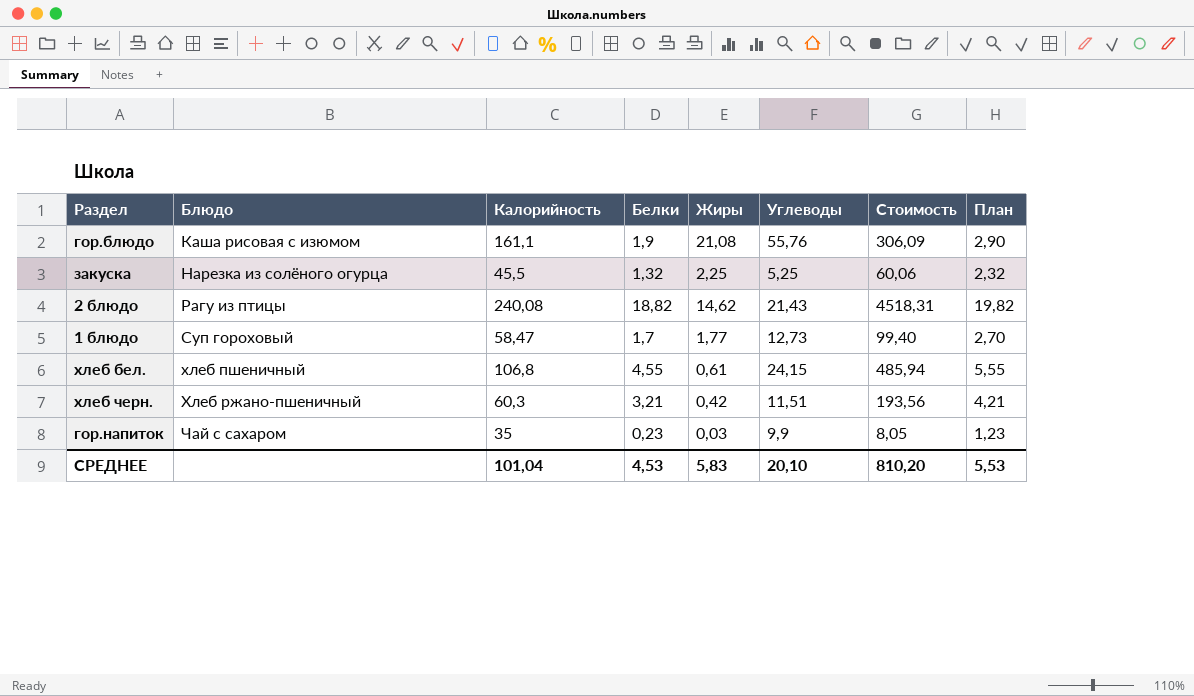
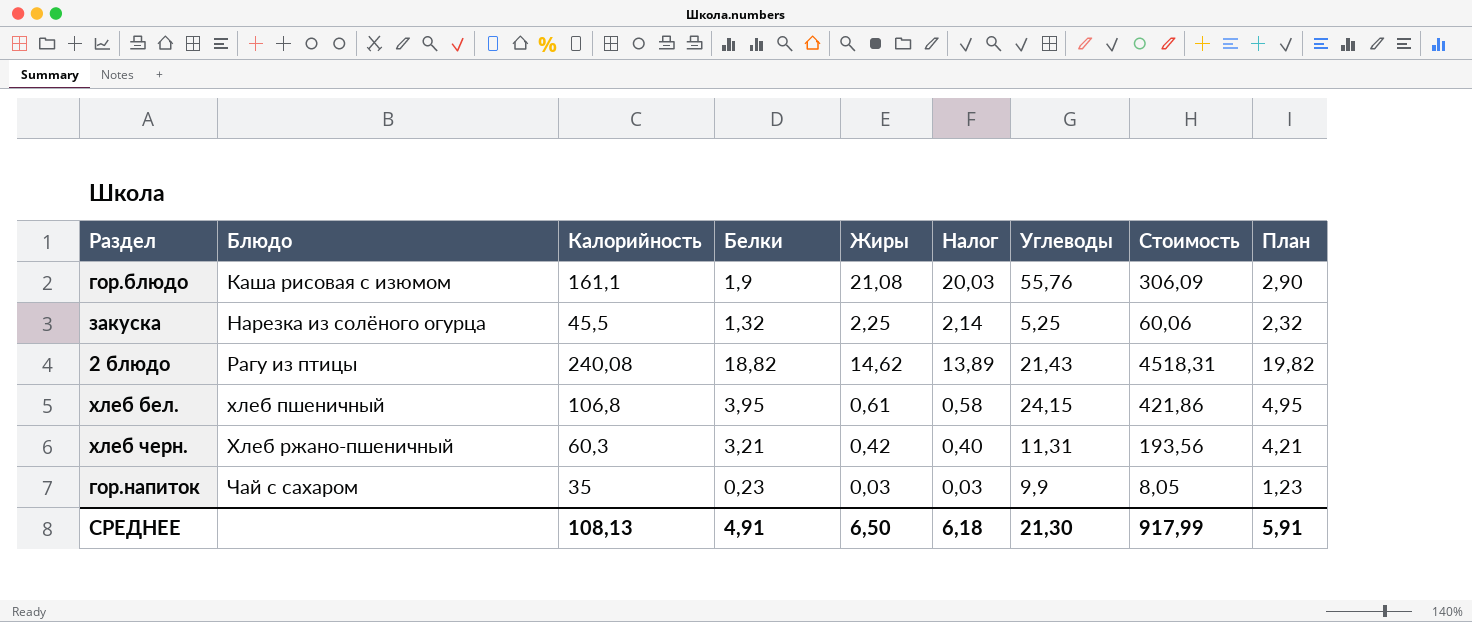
column Налог | formula: none -> [Жиры] * 0,95
row 1 блюдо: Суп гороховый | 58,47 | 1,7 | 1,77 | 12,73 | 99,40 | 2,70 -> none
хлеб бел. | Белки: 4,55 -> 3,95
хлеб бел. | Стоимость: 485,94 -> 421,86
хлеб бел. | План: 5,55 -> 4,95
хлеб черн. | Углеводы: 11,51 -> 11,31
СРЕДНЕЕ | Калорийность: 101,04 -> 108,13
СРЕДНЕЕ | Белки: 4,53 -> 4,91
СРЕДНЕЕ | Жиры: 5,83 -> 6,50
СРЕДНЕЕ | Углеводы: 20,10 -> 21,30
СРЕДНЕЕ | Стоимость: 810,20 -> 917,99
СРЕДНЕЕ | План: 5,53 -> 5,91

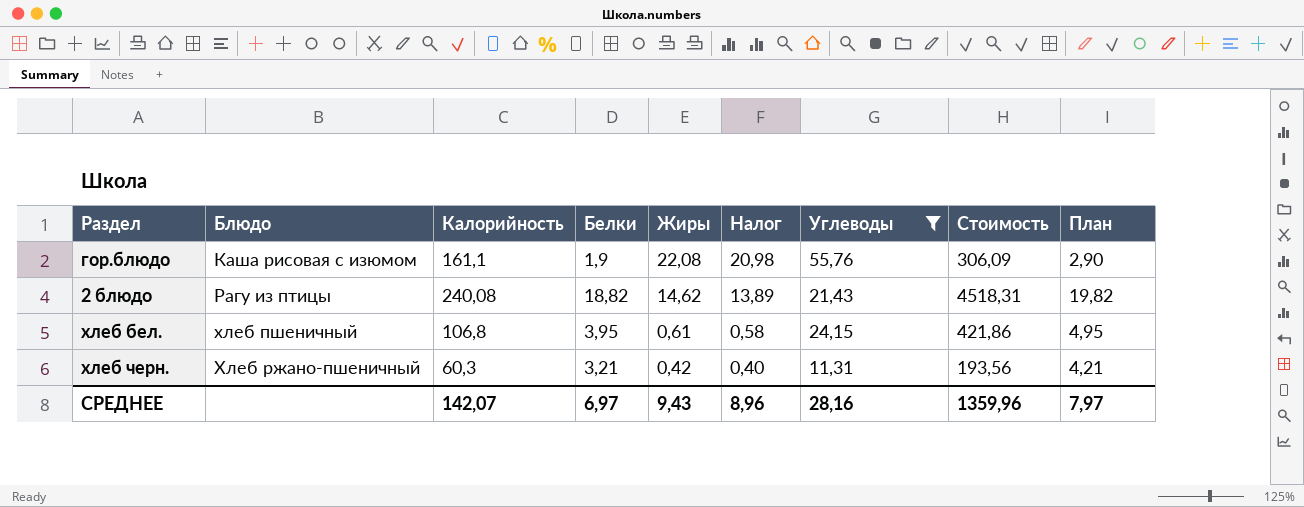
filter: none -> Углеводы >= 11,31
гор.блюдо | Жиры: 21,08 -> 22,08
гор.блюдо | Налог: 20,03 -> 20,98
СРЕДНЕЕ | Калорийность: 108,13 -> 142,07
СРЕДНЕЕ | Белки: 4,91 -> 6,97
СРЕДНЕЕ | Жиры: 6,50 -> 9,43
СРЕДНЕЕ | Налог: 6,18 -> 8,96
СРЕДНЕЕ | Углеводы: 21,30 -> 28,16
СРЕДНЕЕ | Стоимость: 917,99 -> 1359,96
СРЕДНЕЕ | План: 5,91 -> 7,97

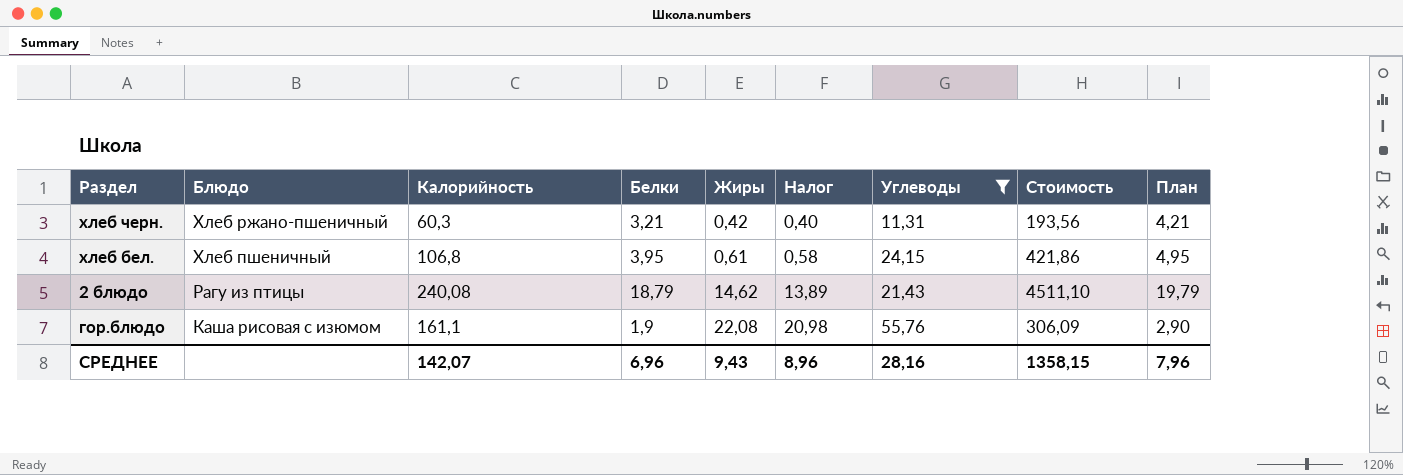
row order: Блюдо ascending -> Блюдо descending
хлеб бел. | Блюдо: хлеб пшеничный -> Хлеб пшеничный
2 блюдо | Белки: 18,82 -> 18,79
2 блюдо | Стоимость: 4518,31 -> 4511,10
2 блюдо | План: 19,82 -> 19,79
СРЕДНЕЕ | Белки: 6,97 -> 6,96
СРЕДНЕЕ | Стоимость: 1359,96 -> 1358,15
СРЕДНЕЕ | План: 7,97 -> 7,96

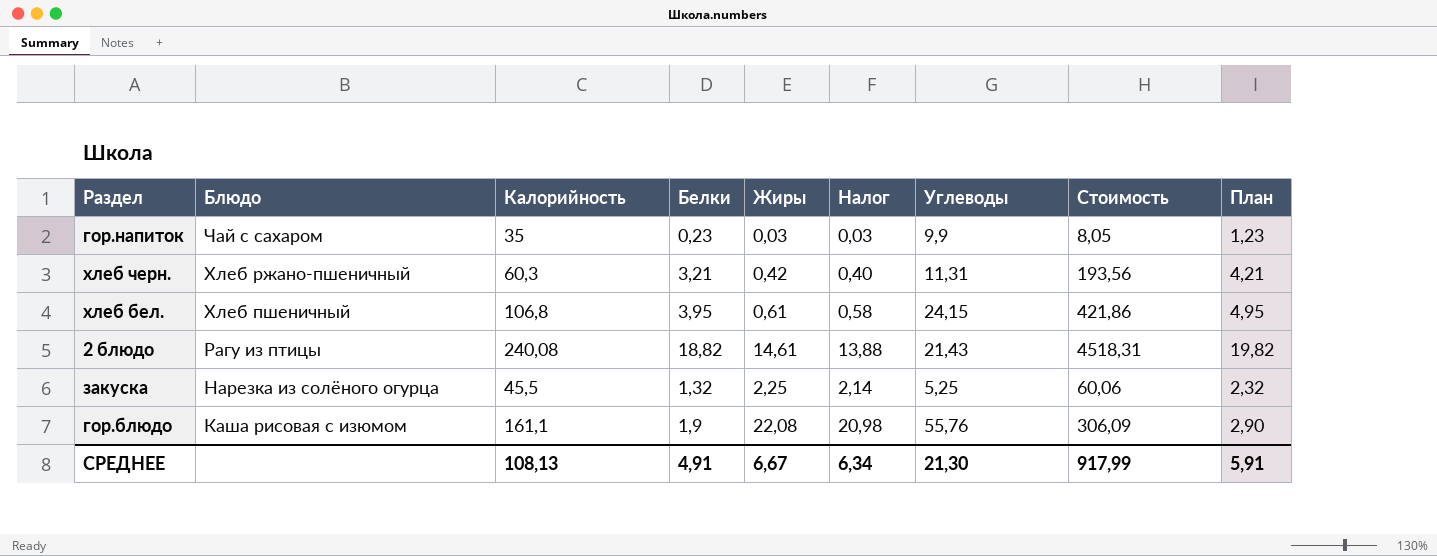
filter: Углеводы >= 11,31 -> none
2 блюдо | Белки: 18,79 -> 18,82
2 блюдо | Жиры: 14,62 -> 14,61
2 блюдо | Налог: 13,89 -> 13,88
2 блюдо | Стоимость: 4511,10 -> 4518,31
2 блюдо | План: 19,79 -> 19,82
СРЕДНЕЕ | Калорийность: 142,07 -> 108,13
СРЕДНЕЕ | Белки: 6,96 -> 4,91
СРЕДНЕЕ | Жиры: 9,43 -> 6,67
СРЕДНЕЕ | Налог: 8,96 -> 6,34
СРЕДНЕЕ | Углеводы: 28,16 -> 21,30
СРЕДНЕЕ | Стоимость: 1358,15 -> 917,99
СРЕДНЕЕ | План: 7,96 -> 5,91

